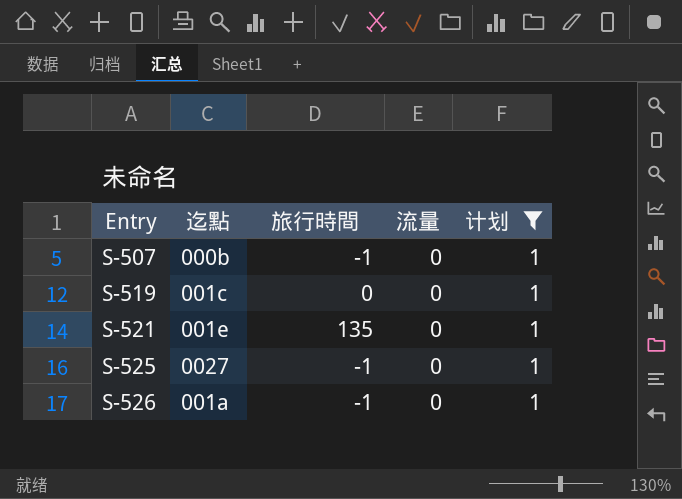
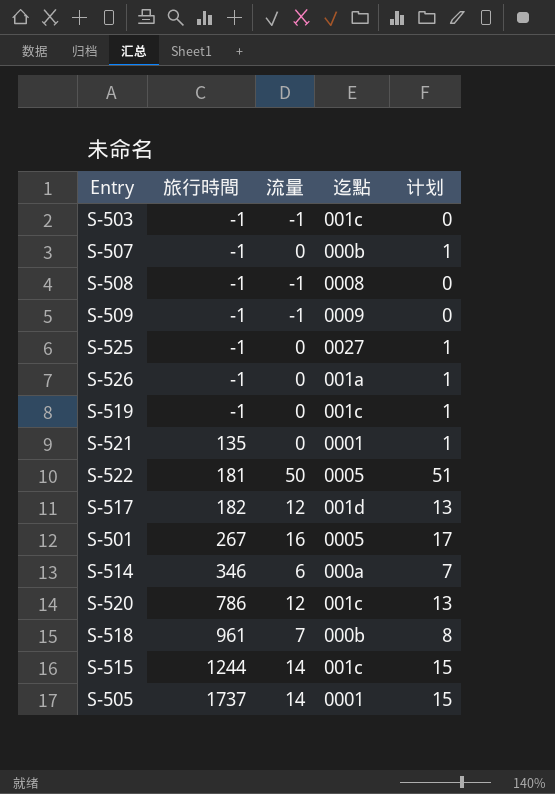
filter: 计划 = 1 -> none
row order: Entry ascending -> 旅行時間 ascending
column 迄點 | position: 2 -> 4
S-519 | 旅行時間: 0 -> -1
S-521 | 迄點: 001e -> 0001

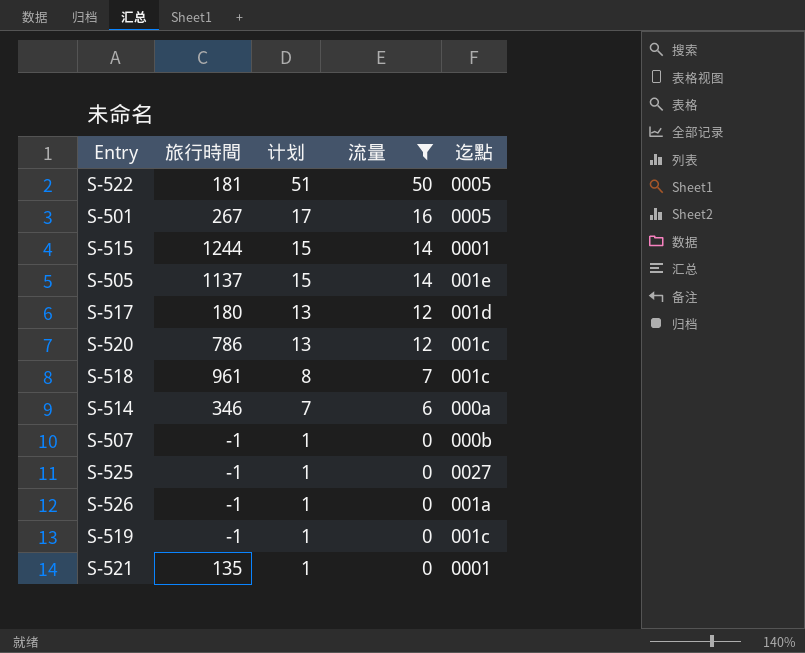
filter: none -> 流量 != -1
row order: 旅行時間 ascending -> 计划 descending
column 计划 | position: 5 -> 3
S-515 | 迄點: 001c -> 0001
S-505 | 旅行時間: 1737 -> 1137
S-505 | 迄點: 0001 -> 001e
S-517 | 旅行時間: 182 -> 180
S-518 | 迄點: 000b -> 001c

